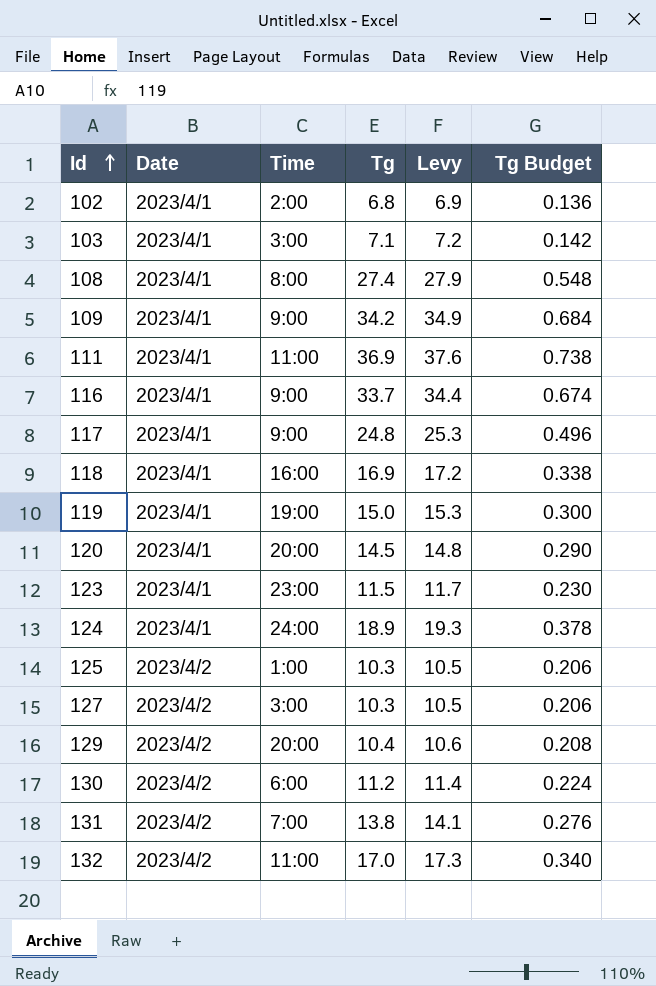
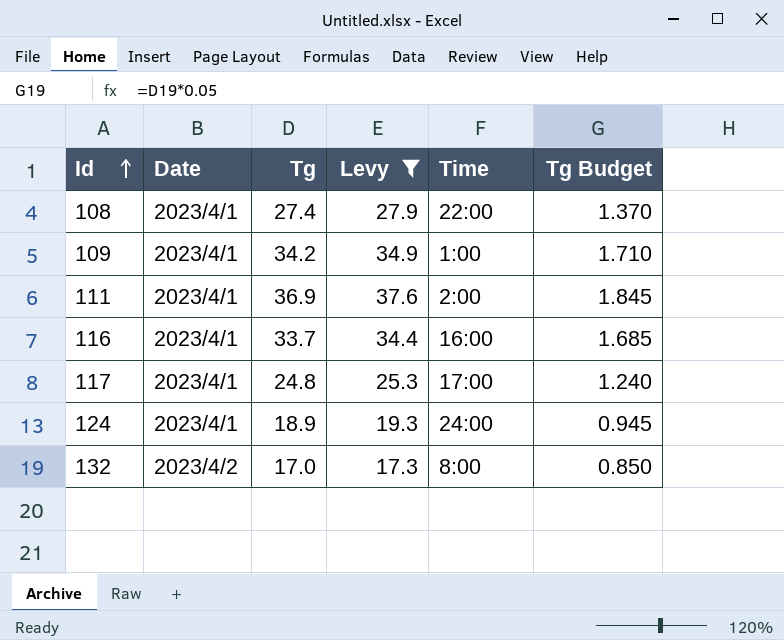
filter: none -> Levy >= 17.3
column Time | position: 3 -> 5
column Tg Budget | formula: [Tg] * 0.02 -> [Tg] * 0.05
108 | Time: 8:00 -> 22:00
109 | Time: 9:00 -> 1:00
111 | Time: 11:00 -> 2:00
116 | Time: 9:00 -> 16:00
117 | Time: 9:00 -> 17:00
132 | Time: 11:00 -> 8:00

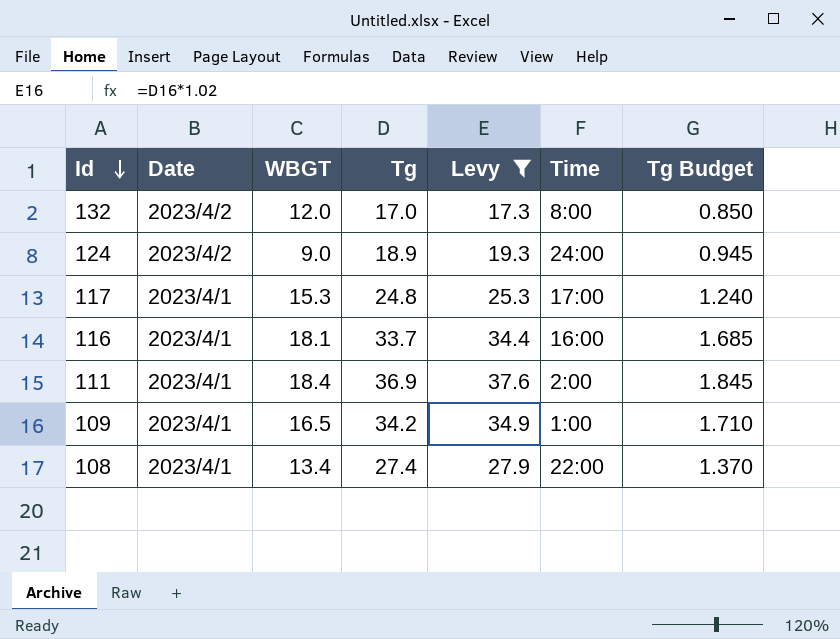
row order: Id ascending -> Id descending
column WBGT | position: none -> 3
124 | Date: 2023/4/1 -> 2023/4/2

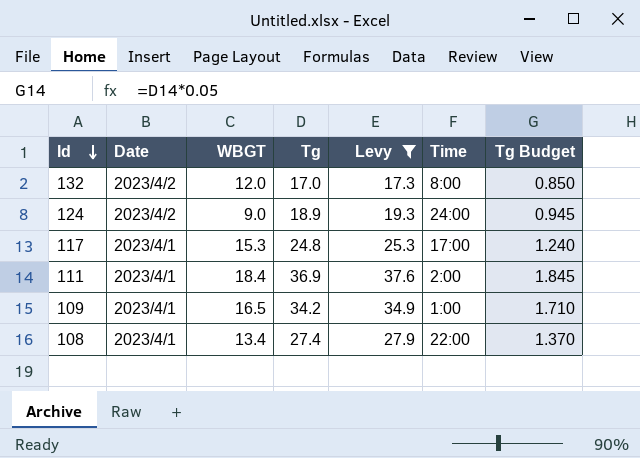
row 116: 2023/4/1 | 18.1 | 33.7 | 34.4 | 16:00 | 1.685 -> none

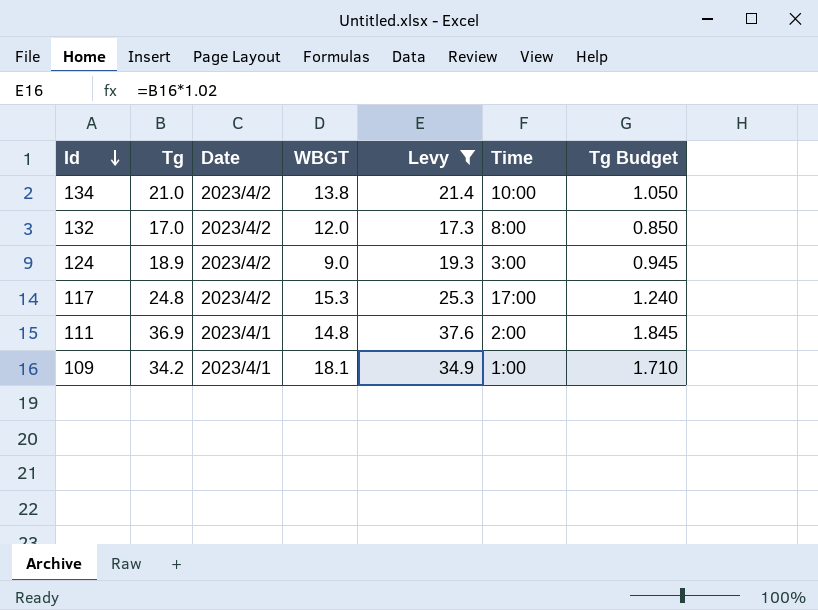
column Tg | position: 4 -> 2
row 108: 2023/4/1 | 13.4 | 27.4 | 27.9 | 22:00 | 1.370 -> none
row 134: none -> 21.0 | 2023/4/2 | 13.8 | 21.4 | 10:00 | 1.050
124 | Time: 24:00 -> 3:00
117 | Date: 2023/4/1 -> 2023/4/2
111 | WBGT: 18.4 -> 14.8
109 | WBGT: 16.5 -> 18.1

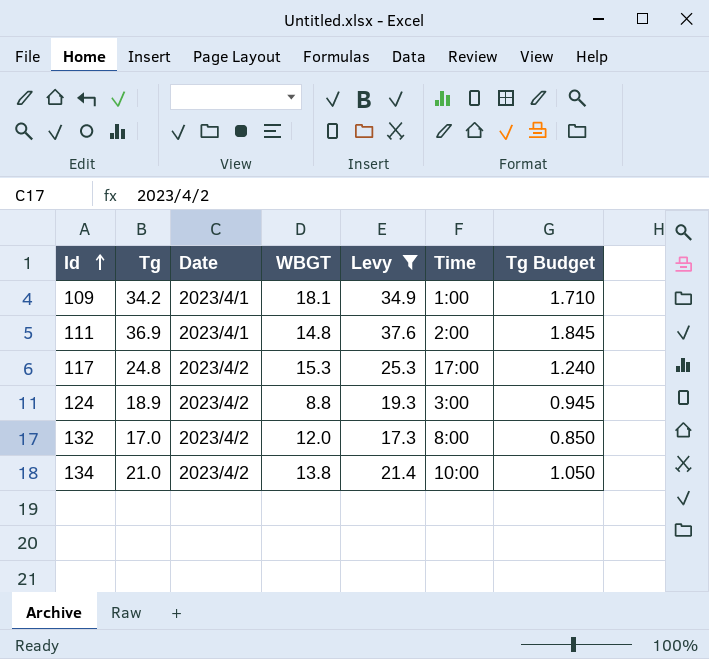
row order: Id descending -> Id ascending
124 | WBGT: 9.0 -> 8.8

